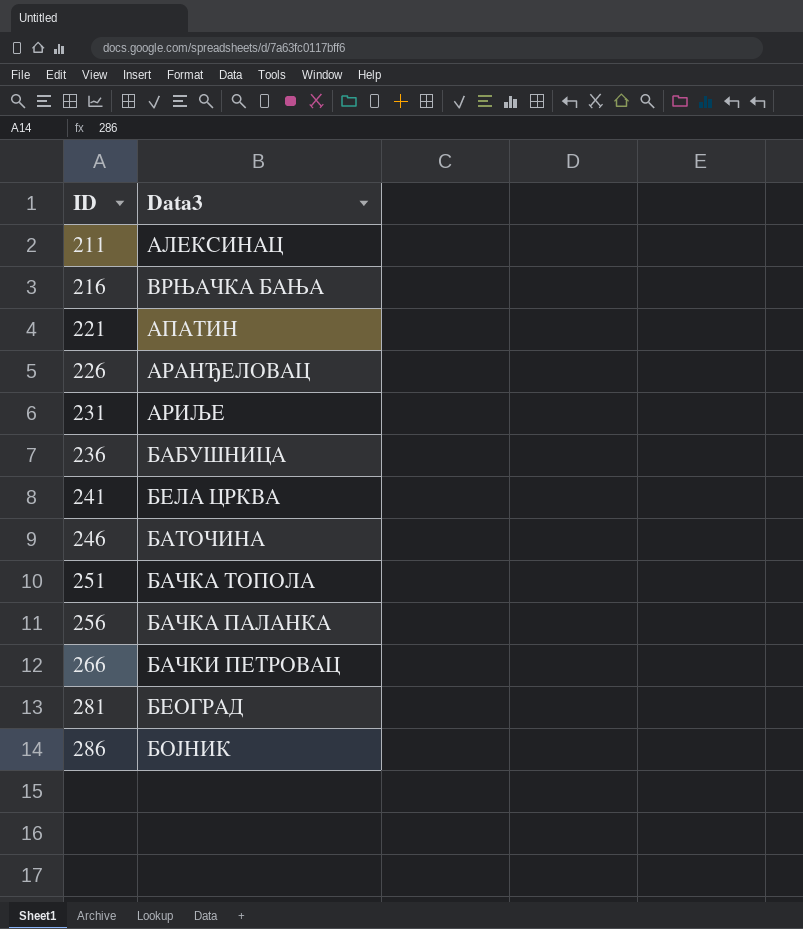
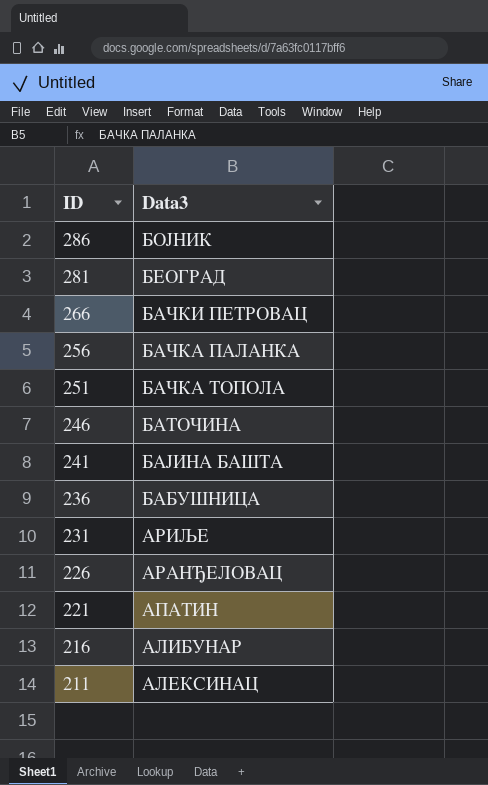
row order: ID ascending -> ID descending
241 | Data3: БЕЛА ЦРКВА -> БАЈИНА БАШТА
216 | Data3: ВРЊАЧКА БАЊА -> АЛИБУНАР

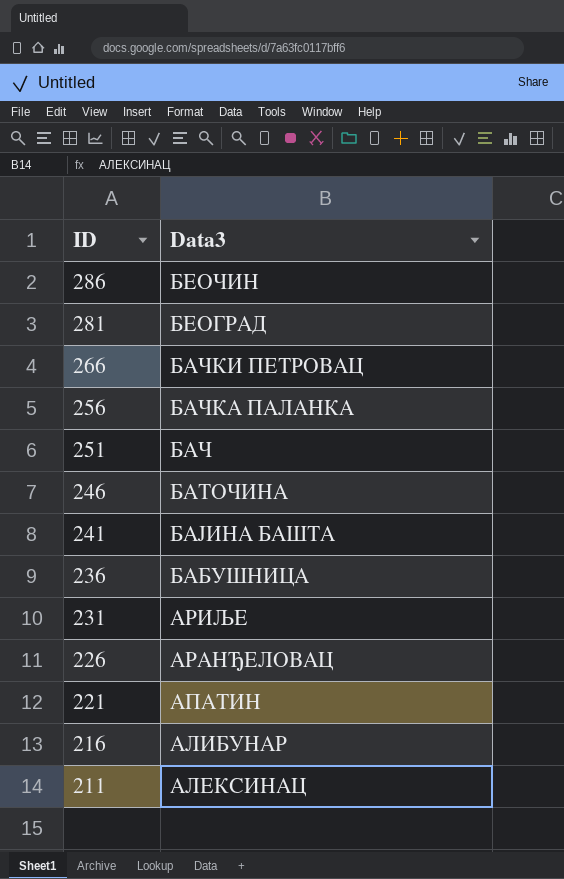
286 | Data3: БОЈНИК -> БЕОЧИН
251 | Data3: БАЧКА ТОПОЛА -> БАЧ

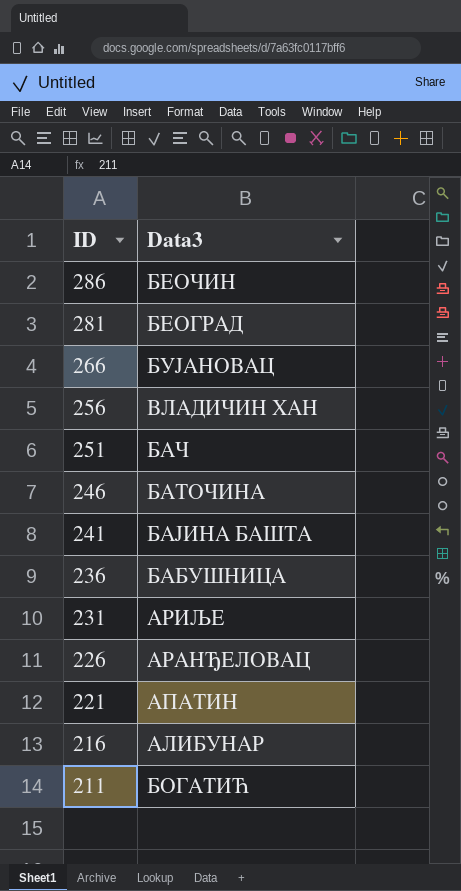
266 | Data3: БАЧКИ ПЕТРОВАЦ -> БУЈАНОВАЦ
256 | Data3: БАЧКА ПАЛАНКА -> ВЛАДИЧИН ХАН
211 | Data3: АЛЕКСИНАЦ -> БОГАТИЋ

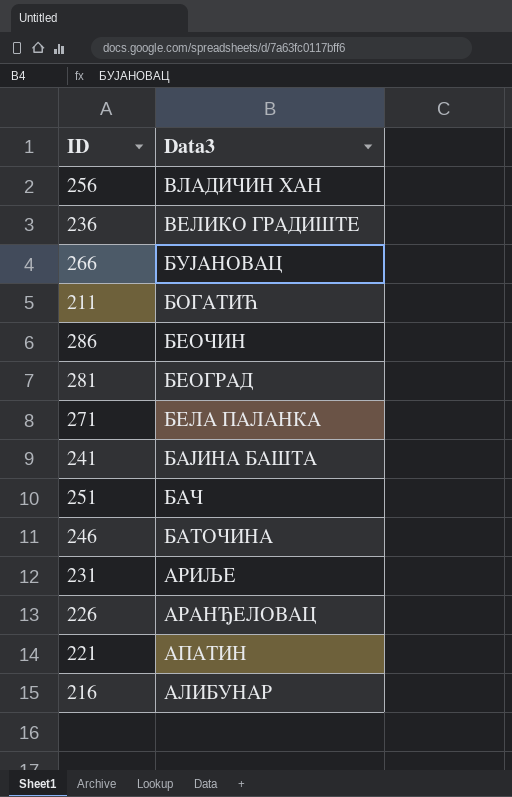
row order: ID descending -> Data3 descending
236 | Data3: БАБУШНИЦА -> ВЕЛИКО ГРАДИШТЕ
row 271: none -> БЕЛА ПАЛАНКА

